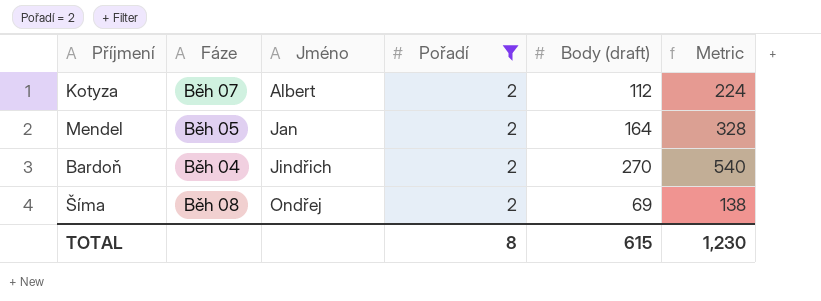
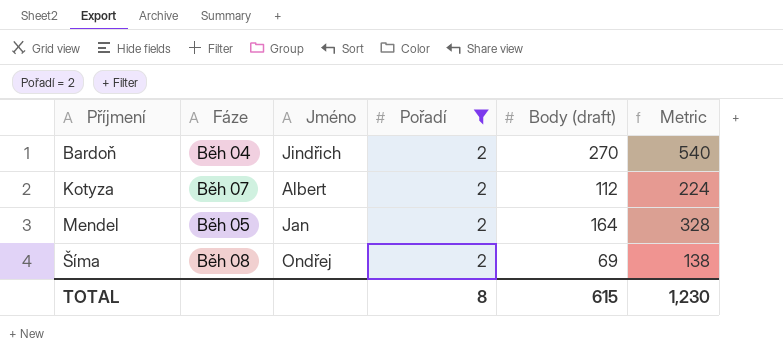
row order: Jméno ascending -> Příjmení ascending

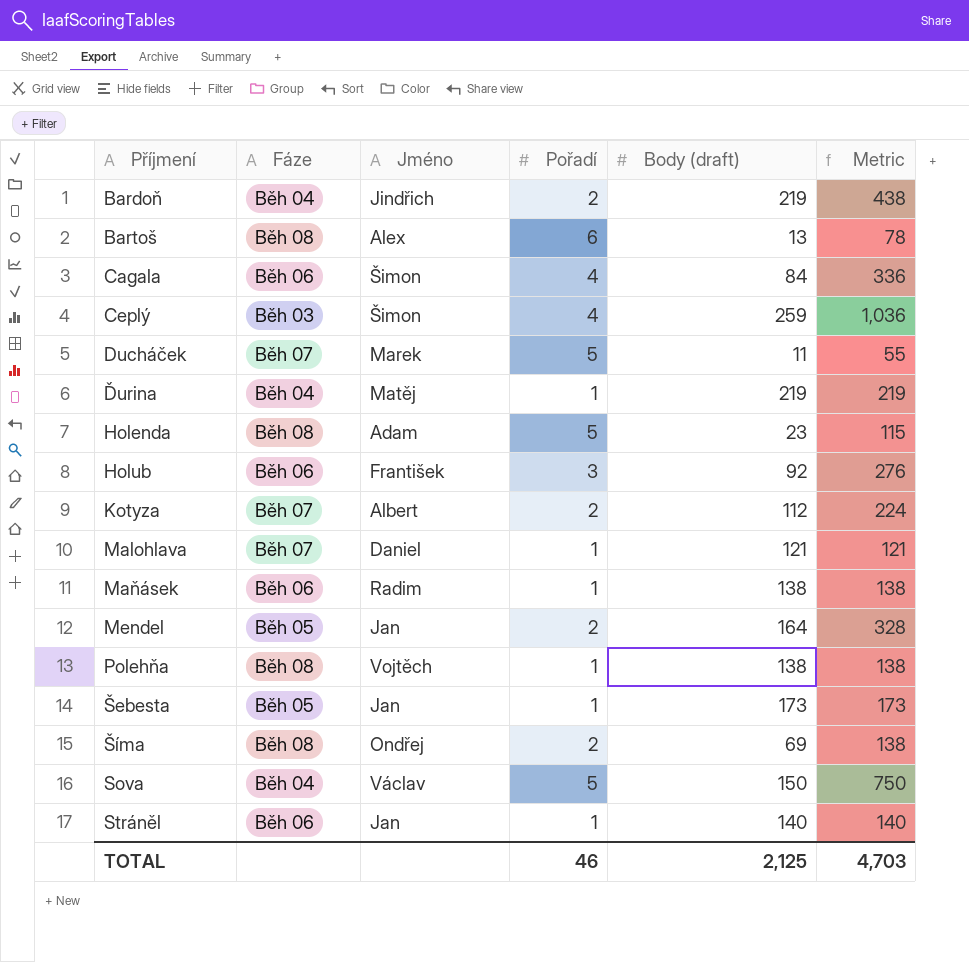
filter: Pořadí = 2 -> none
Bardoň | Body (draft): 270 -> 219
Bardoň | Metric: 540 -> 438
TOTAL | Pořadí: 8 -> 46
TOTAL | Body (draft): 615 -> 2,125
TOTAL | Metric: 1,230 -> 4,703

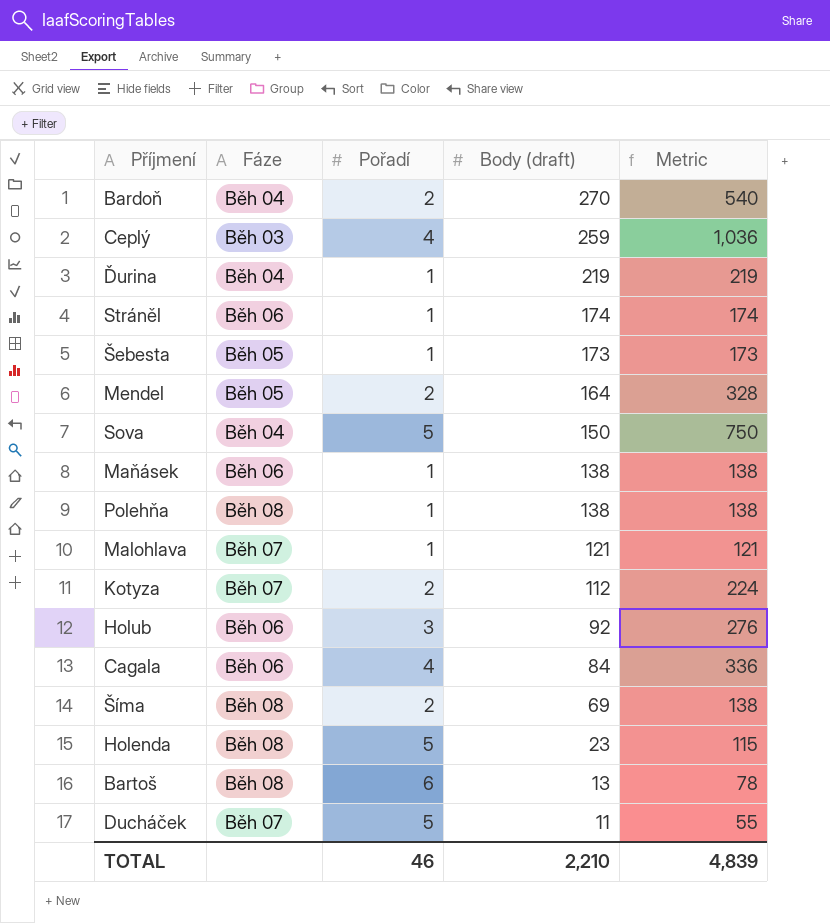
row order: Příjmení ascending -> Body (draft) descending
column Jméno | position: 3 -> none
Bardoň | Body (draft): 219 -> 270
Bardoň | Metric: 438 -> 540
Stráněl | Body (draft): 140 -> 174
Stráněl | Metric: 140 -> 174
TOTAL | Body (draft): 2,125 -> 2,210
TOTAL | Metric: 4,703 -> 4,839

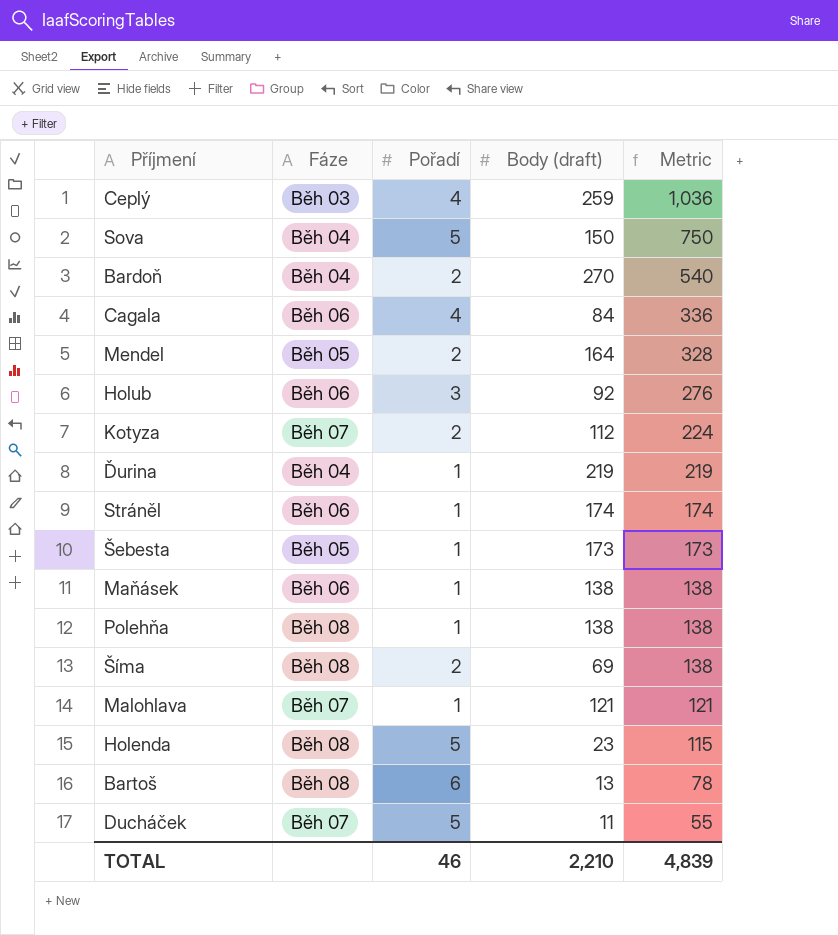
row order: Body (draft) descending -> Metric descending

